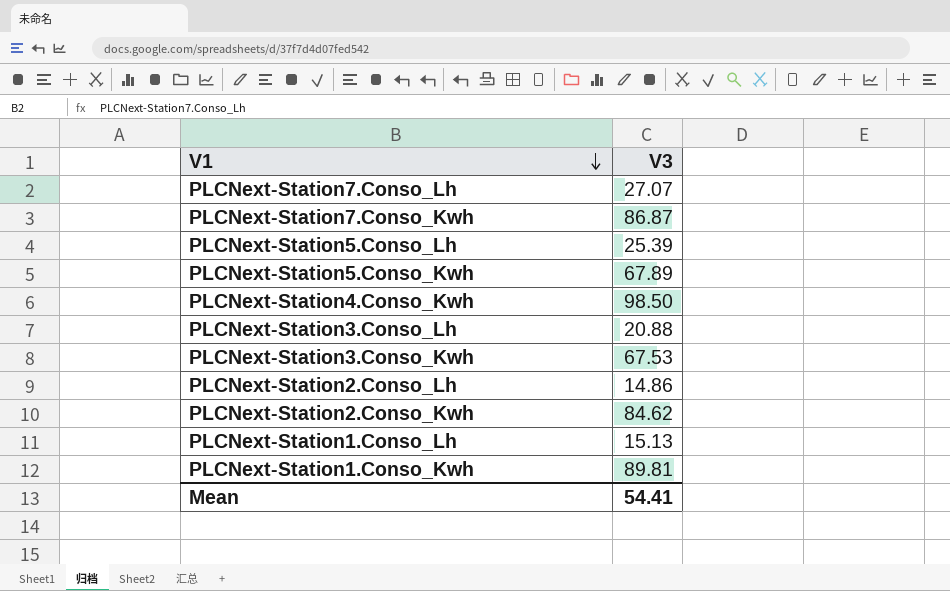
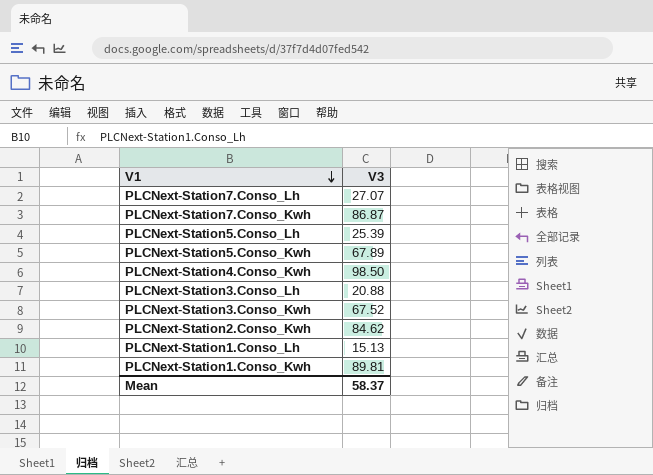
row PLCNext-Station2.Conso_Lh: 14.86 -> none
PLCNext-Station3.Conso_Kwh | V3: 67.53 -> 67.52
Mean | V3: 54.41 -> 58.37

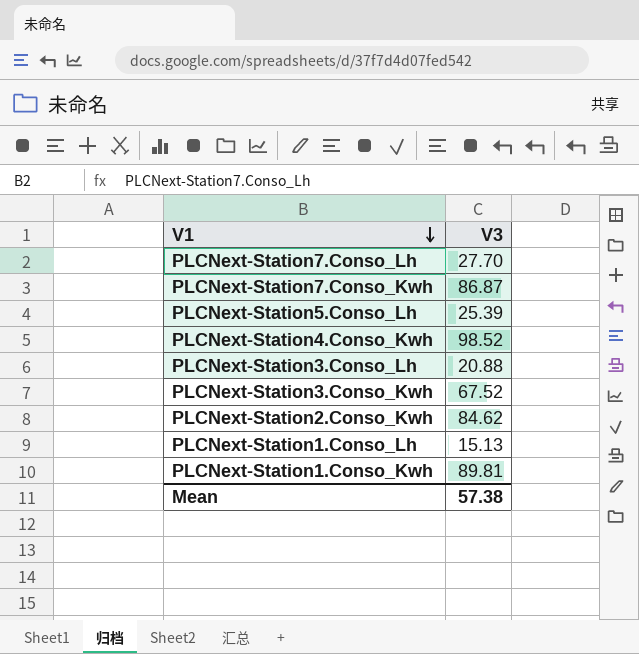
row PLCNext-Station5.Conso_Kwh: 67.89 -> none
PLCNext-Station7.Conso_Lh | V3: 27.07 -> 27.70
PLCNext-Station4.Conso_Kwh | V3: 98.50 -> 98.52
Mean | V3: 58.37 -> 57.38

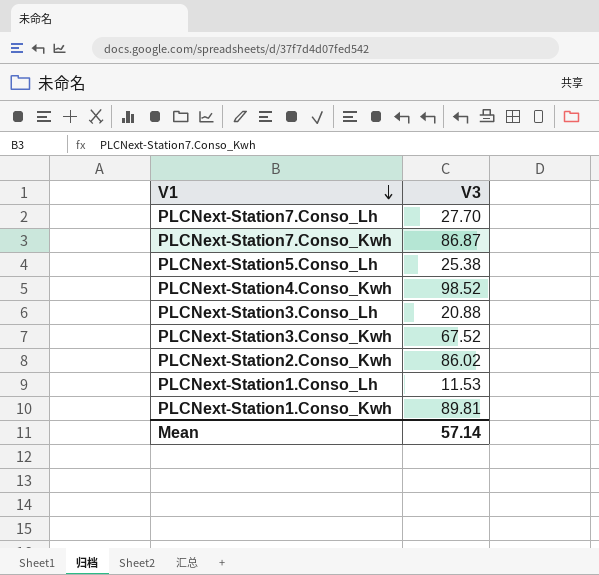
PLCNext-Station5.Conso_Lh | V3: 25.39 -> 25.38
PLCNext-Station2.Conso_Kwh | V3: 84.62 -> 86.02
PLCNext-Station1.Conso_Lh | V3: 15.13 -> 11.53
Mean | V3: 57.38 -> 57.14

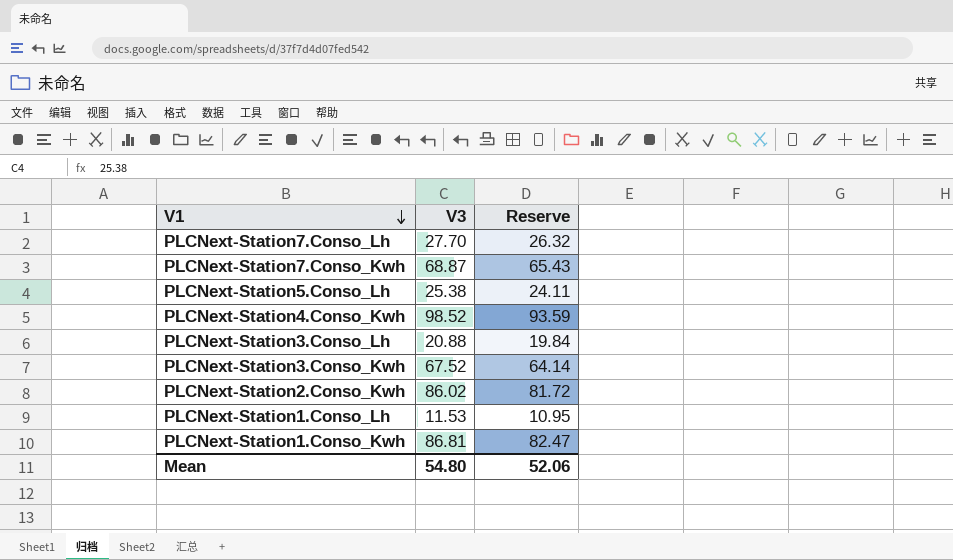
column Reserve | formula: none -> [V3] * 0.95
PLCNext-Station7.Conso_Kwh | V3: 86.87 -> 68.87
PLCNext-Station1.Conso_Kwh | V3: 89.81 -> 86.81
Mean | V3: 57.14 -> 54.80

